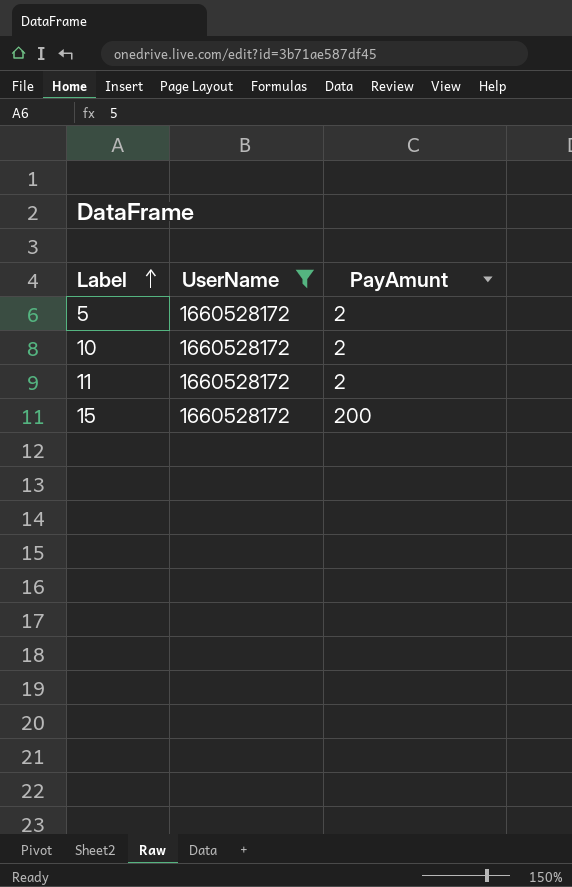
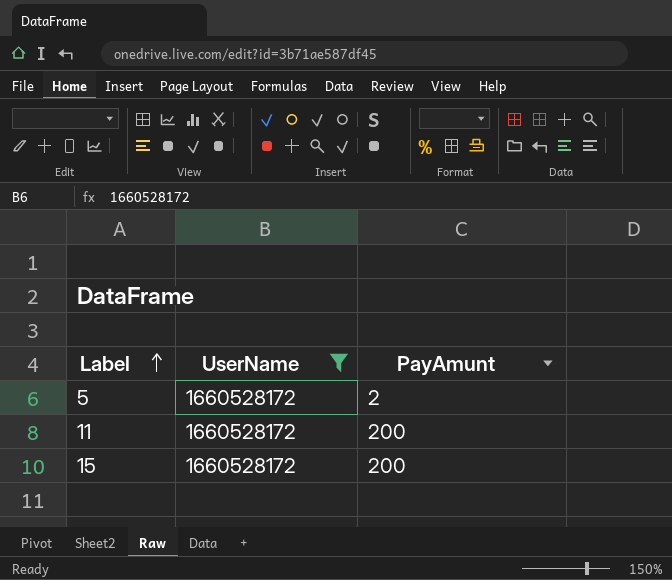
row 10: 1660528172 | 2 -> none
11 | PayAmunt: 2 -> 200

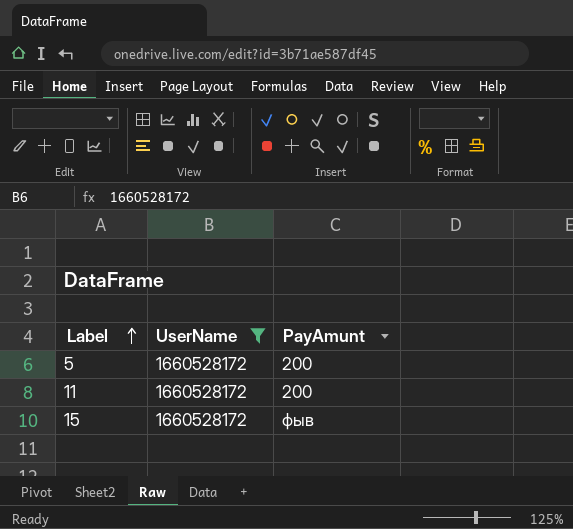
5 | PayAmunt: 2 -> 200
15 | PayAmunt: 200 -> фыв

